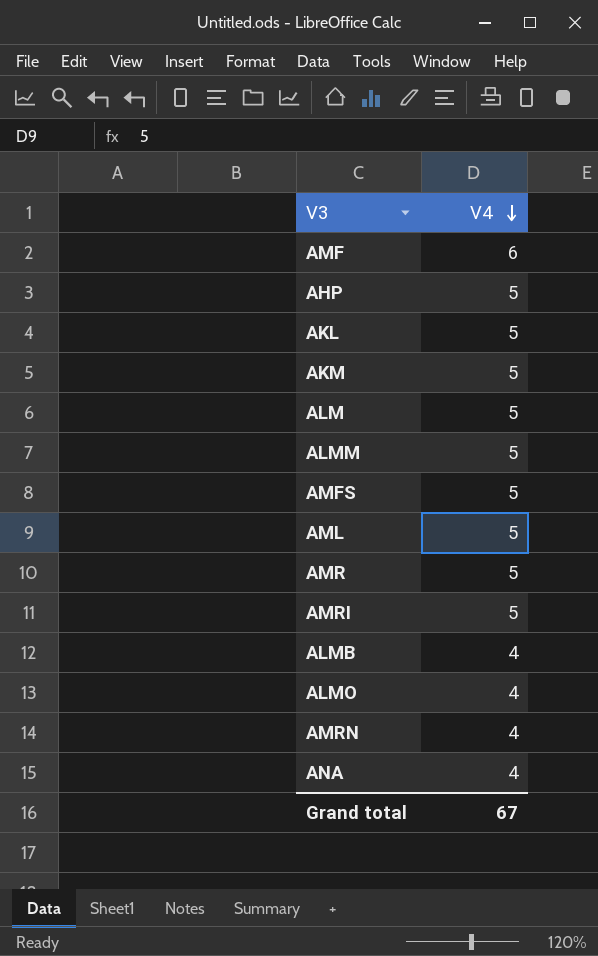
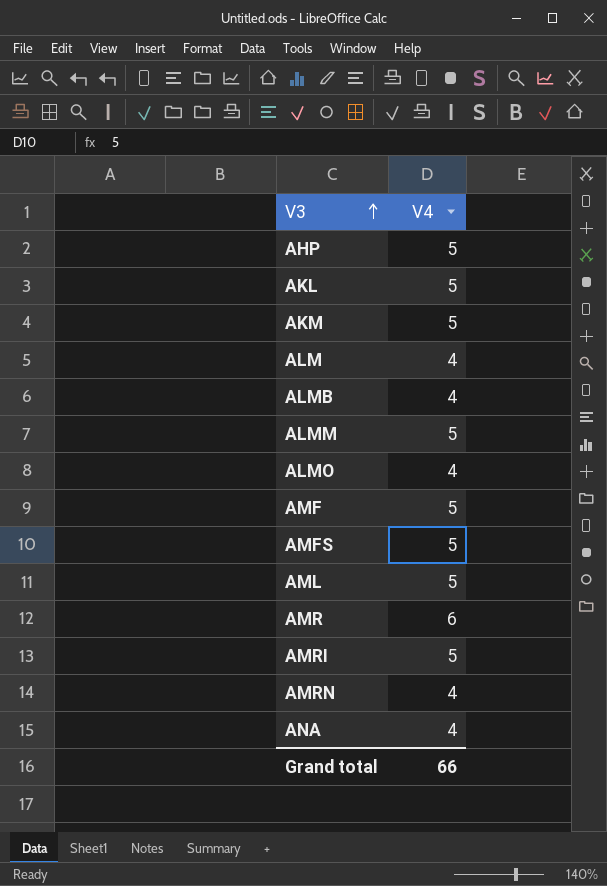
row order: V4 descending -> V3 ascending
ALM | V4: 5 -> 4
AMF | V4: 6 -> 5
AMR | V4: 5 -> 6
Grand total | V4: 67 -> 66

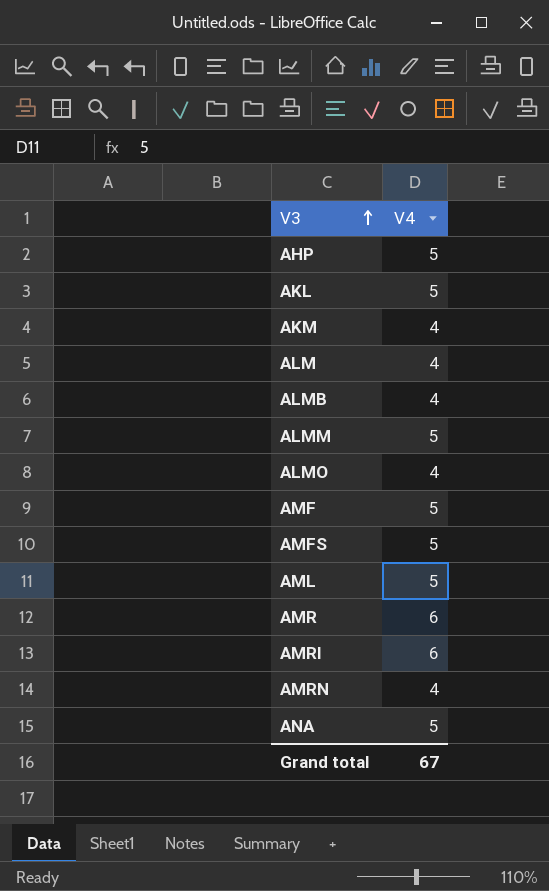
AKM | V4: 5 -> 4
AMRI | V4: 5 -> 6
ANA | V4: 4 -> 5
Grand total | V4: 66 -> 67

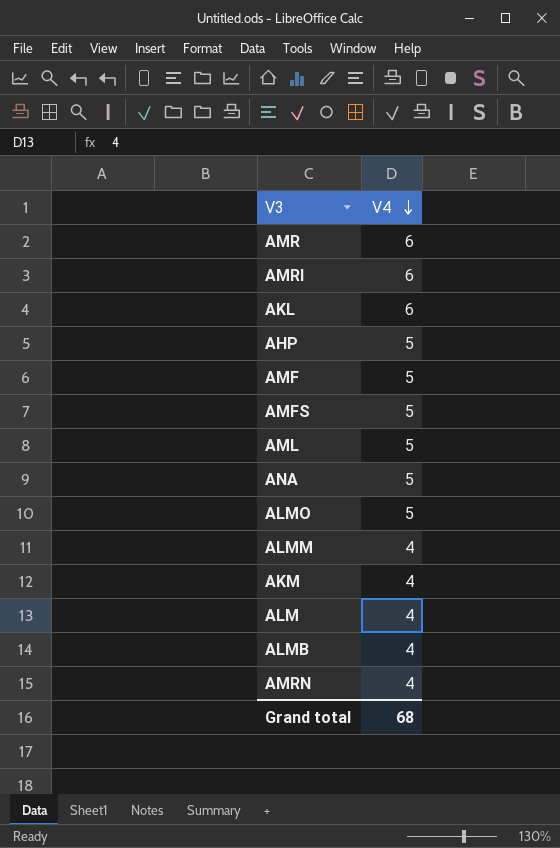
row order: V3 ascending -> V4 descending
AKL | V4: 5 -> 6
ALMO | V4: 4 -> 5
ALMM | V4: 5 -> 4
Grand total | V4: 67 -> 68

